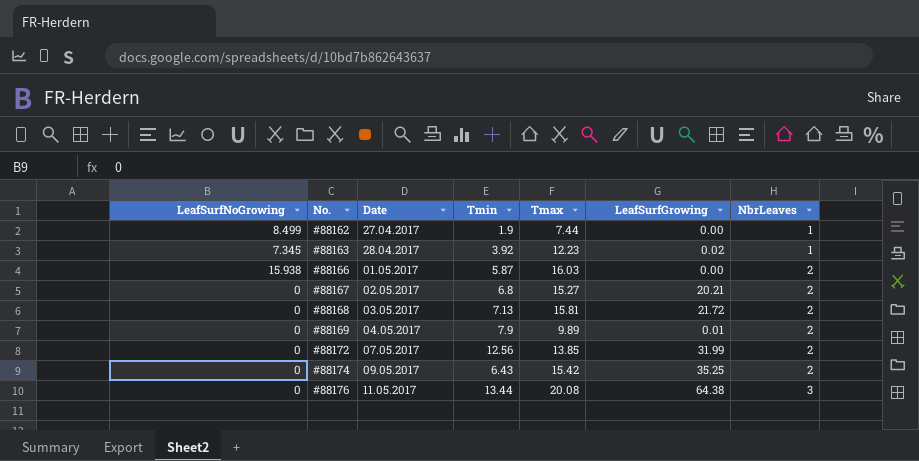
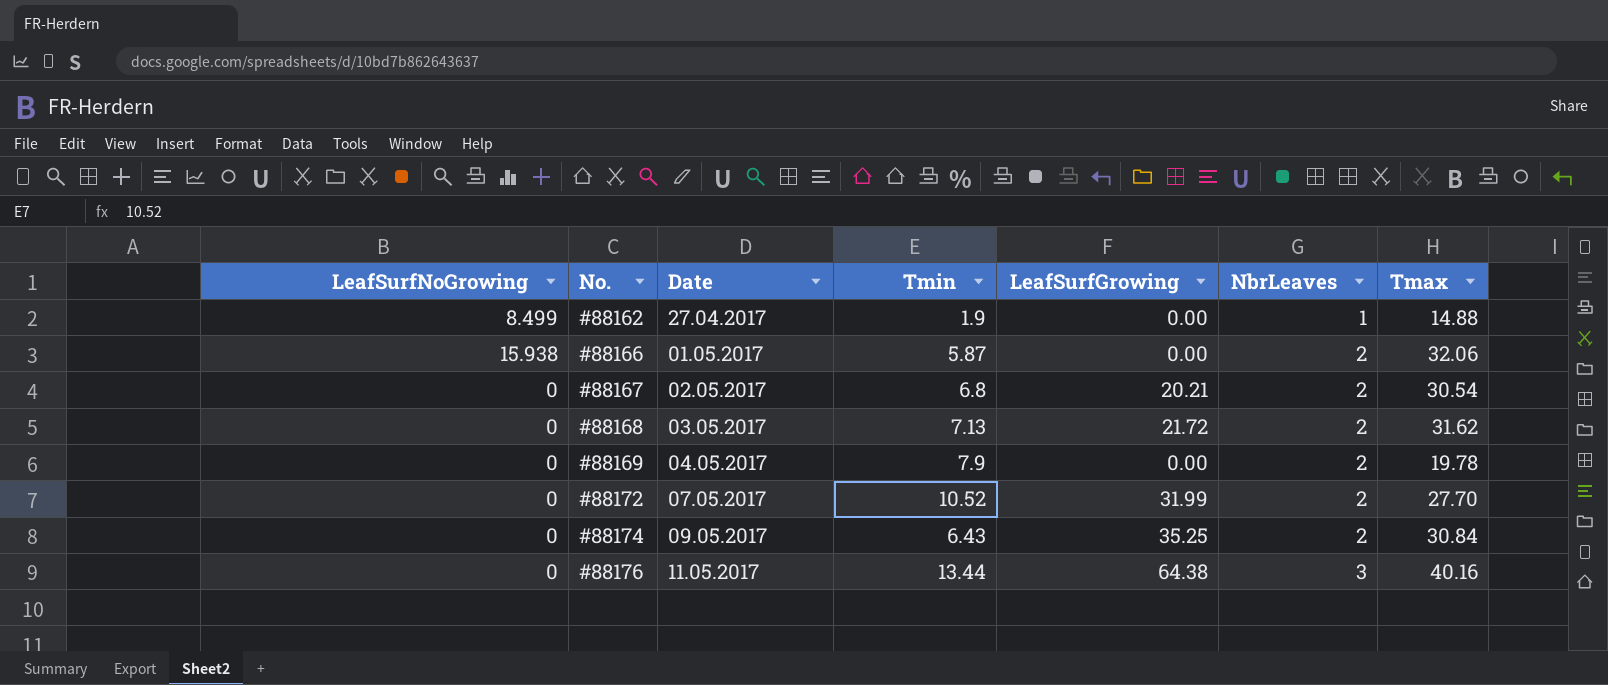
column Tmax | position: 5 -> 7
row #88163: 7.345 | 28.04.2017 | 3.92 | 12.23 | 0.02 | 1 -> none
#88162 | Tmax: 7.44 -> 14.88
#88166 | Tmax: 16.03 -> 32.06
#88167 | Tmax: 15.27 -> 30.54
#88168 | Tmax: 15.81 -> 31.62
#88169 | LeafSurfGrowing: 0.01 -> 0.00
#88169 | Tmax: 9.89 -> 19.78
#88172 | Tmin: 12.56 -> 10.52
#88172 | Tmax: 13.85 -> 27.70
#88174 | Tmax: 15.42 -> 30.84
#88176 | Tmax: 20.08 -> 40.16

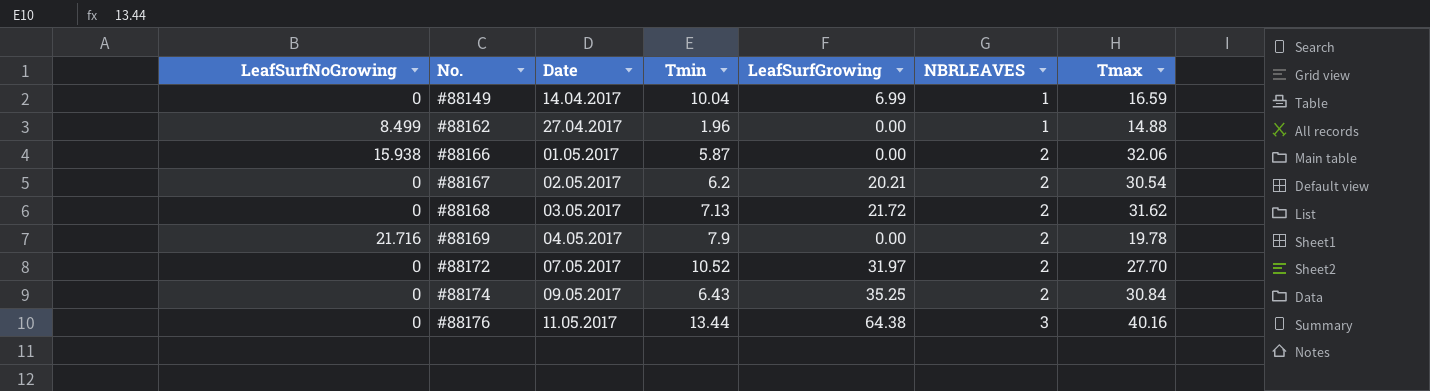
column name: NbrLeaves -> NBRLEAVES
row #88149: none -> 0 | 14.04.2017 | 10.04 | 6.99 | 1 | 16.59
#88162 | Tmin: 1.9 -> 1.96
#88167 | Tmin: 6.8 -> 6.2
#88169 | LeafSurfNoGrowing: 0 -> 21.716
#88172 | LeafSurfGrowing: 31.99 -> 31.97

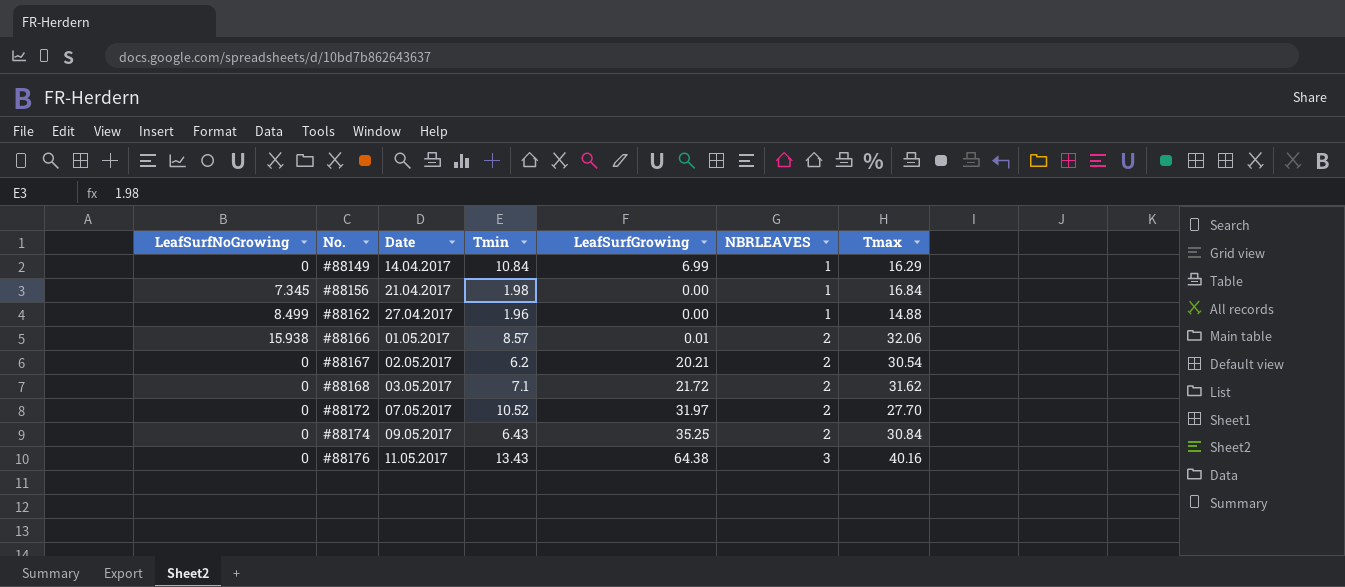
row #88169: 21.716 | 04.05.2017 | 7.9 | 0.00 | 2 | 19.78 -> none
#88149 | Tmin: 10.04 -> 10.84
#88149 | Tmax: 16.59 -> 16.29
row #88156: none -> 7.345 | 21.04.2017 | 1.98 | 0.00 | 1 | 16.84
#88166 | Tmin: 5.87 -> 8.57
#88166 | LeafSurfGrowing: 0.00 -> 0.01
#88168 | Tmin: 7.13 -> 7.1
#88176 | Tmin: 13.44 -> 13.43

